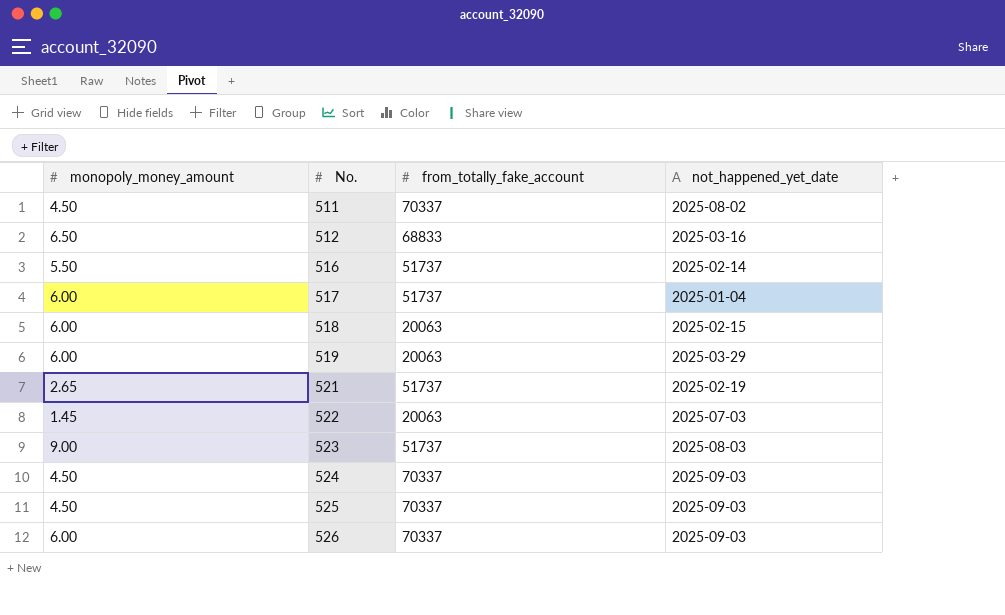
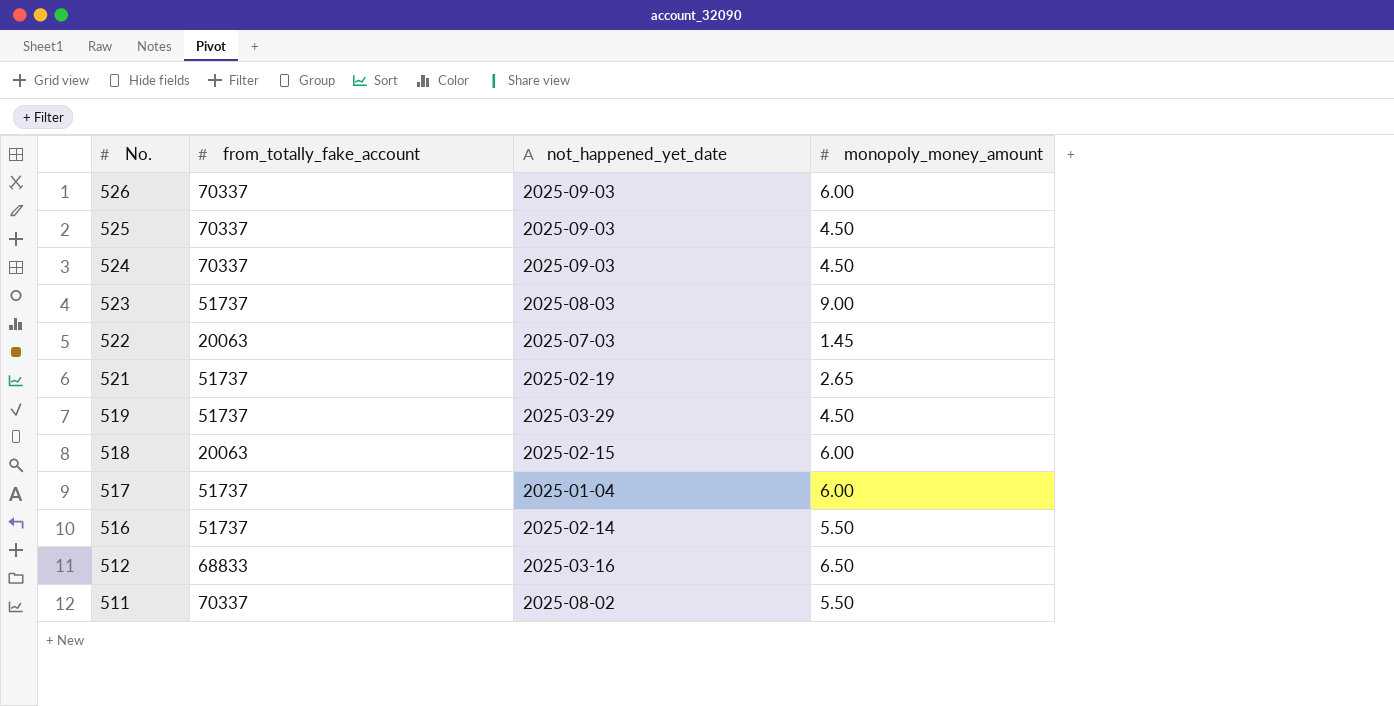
row order: No. ascending -> No. descending
column monopoly_money_amount | position: 1 -> 4
519 | from_totally_fake_account: 20063 -> 51737
519 | monopoly_money_amount: 6.00 -> 4.50
511 | monopoly_money_amount: 4.50 -> 5.50

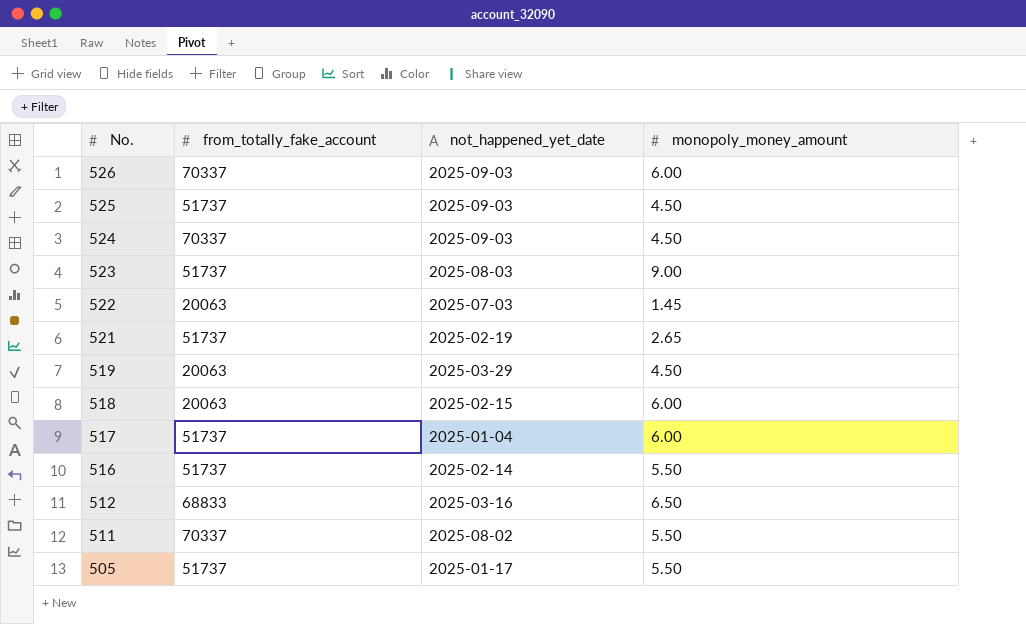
525 | from_totally_fake_account: 70337 -> 51737
519 | from_totally_fake_account: 51737 -> 20063
row 505: none -> 51737 | 2025-01-17 | 5.50

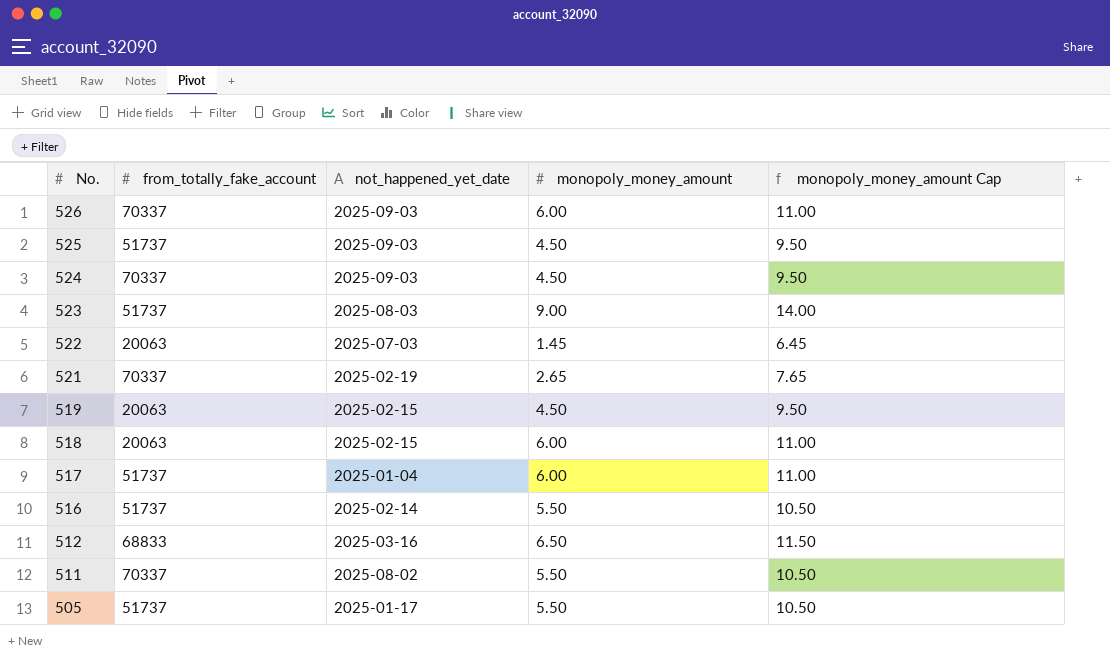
column monopoly_money_amount Cap | formula: none -> [monopoly_money_amount] + 5
521 | from_totally_fake_account: 51737 -> 70337
519 | not_happened_yet_date: 2025-03-29 -> 2025-02-15

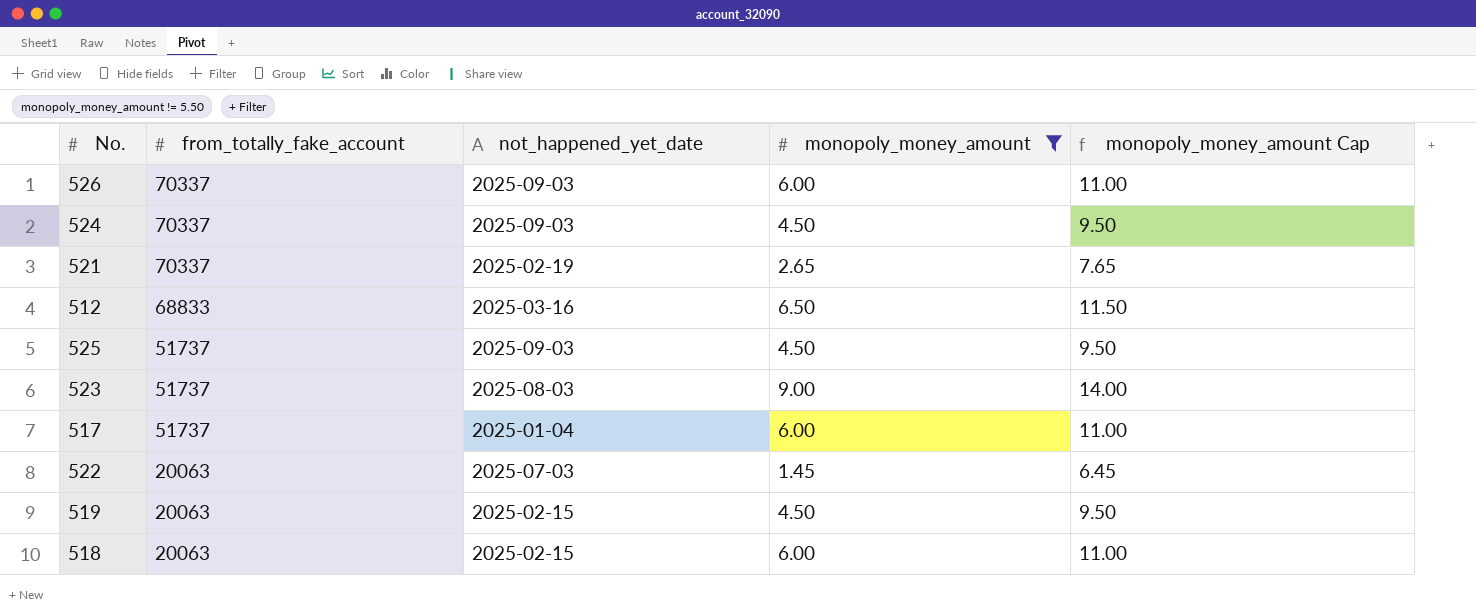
filter: none -> monopoly_money_amount != 5.50
row order: No. descending -> from_totally_fake_account descending

